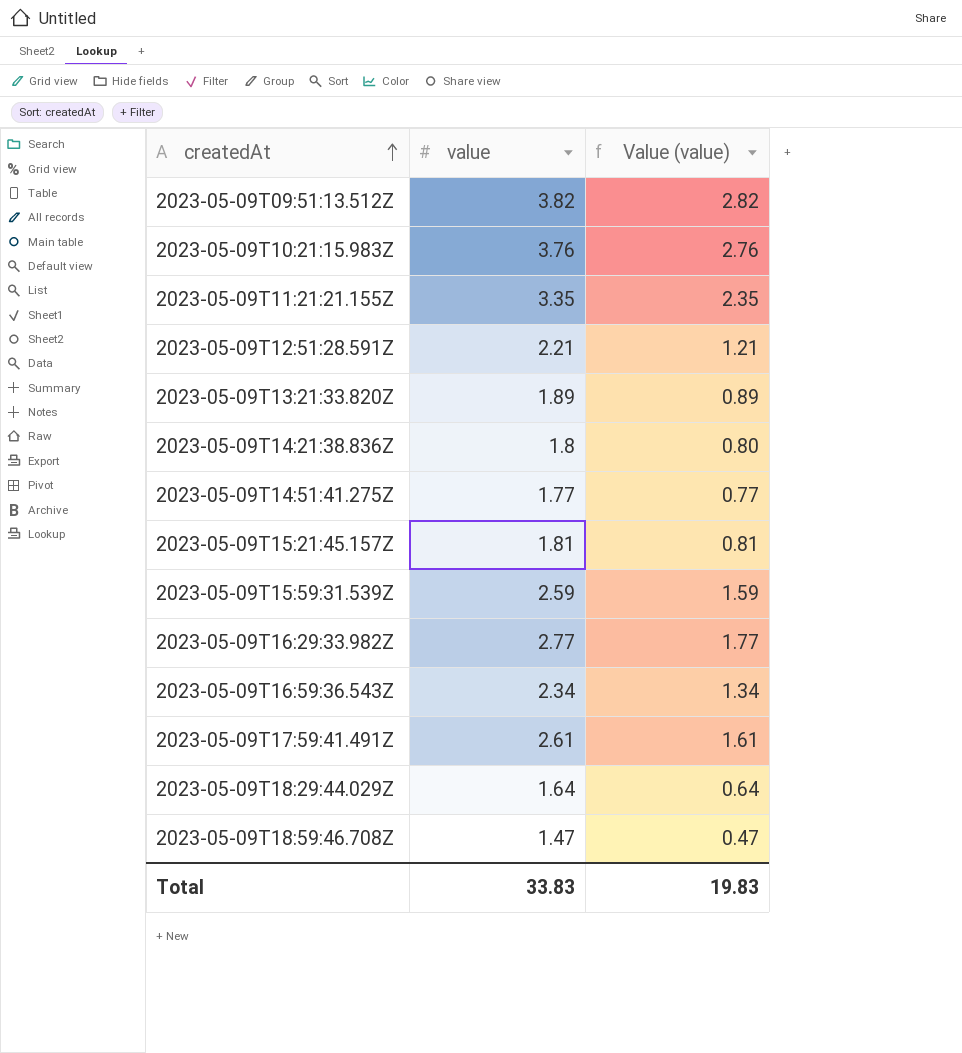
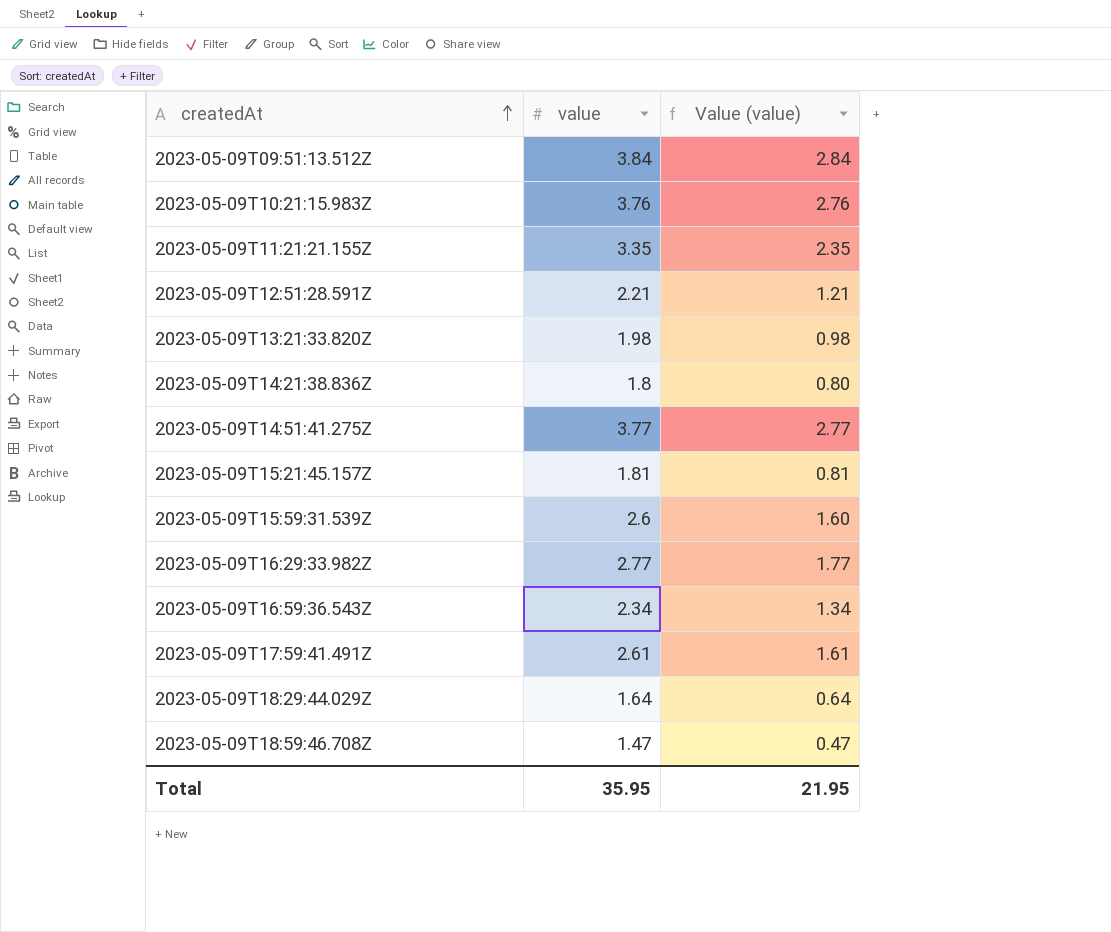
2023-05-09T09:51:13.512Z | value: 3.82 -> 3.84
2023-05-09T09:51:13.512Z | Value (value): 2.82 -> 2.84
2023-05-09T13:21:33.820Z | value: 1.89 -> 1.98
2023-05-09T13:21:33.820Z | Value (value): 0.89 -> 0.98
2023-05-09T14:51:41.275Z | value: 1.77 -> 3.77
2023-05-09T14:51:41.275Z | Value (value): 0.77 -> 2.77
2023-05-09T15:59:31.539Z | value: 2.59 -> 2.6
2023-05-09T15:59:31.539Z | Value (value): 1.59 -> 1.60
Total | value: 33.83 -> 35.95
Total | Value (value): 19.83 -> 21.95

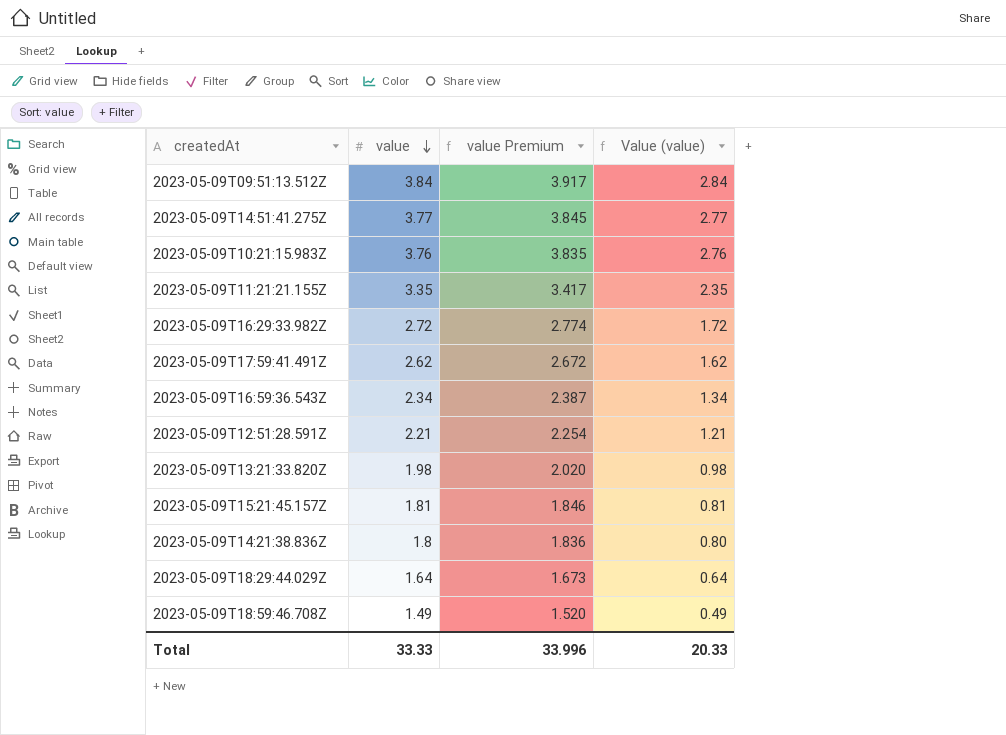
row order: createdAt ascending -> value descending
column value Premium | formula: none -> [value] * 1.02
row 2023-05-09T15:59:31.539Z: 2.6 | 1.60 -> none
2023-05-09T16:29:33.982Z | value: 2.77 -> 2.72
2023-05-09T16:29:33.982Z | Value (value): 1.77 -> 1.72
2023-05-09T17:59:41.491Z | value: 2.61 -> 2.62
2023-05-09T17:59:41.491Z | Value (value): 1.61 -> 1.62
2023-05-09T18:59:46.708Z | value: 1.47 -> 1.49
2023-05-09T18:59:46.708Z | Value (value): 0.47 -> 0.49
Total | value: 35.95 -> 33.33
Total | Value (value): 21.95 -> 20.33

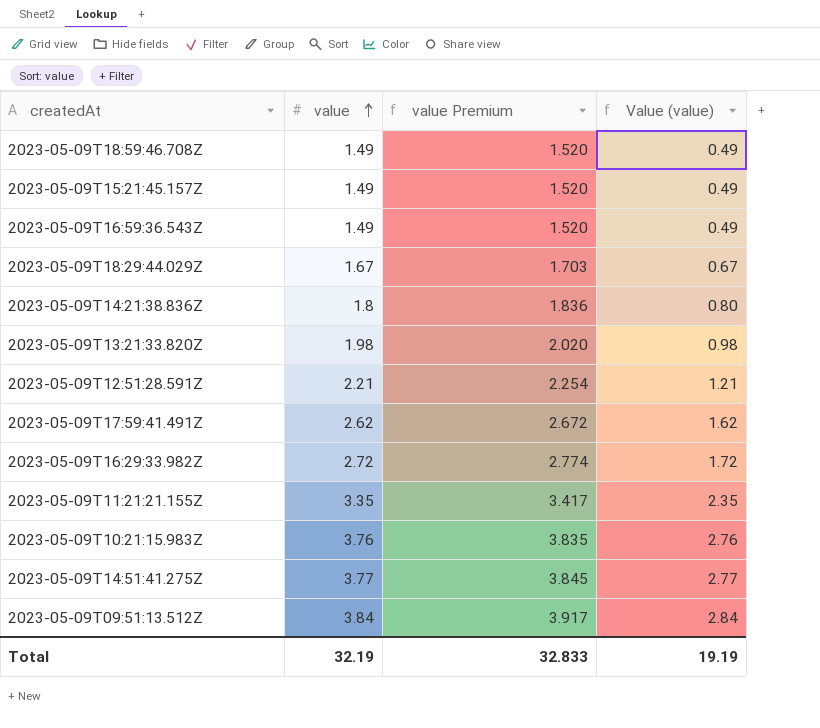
row order: value descending -> value ascending
2023-05-09T15:21:45.157Z | value: 1.81 -> 1.49
2023-05-09T15:21:45.157Z | value Premium: 1.846 -> 1.520
2023-05-09T15:21:45.157Z | Value (value): 0.81 -> 0.49
2023-05-09T16:59:36.543Z | value: 2.34 -> 1.49
2023-05-09T16:59:36.543Z | value Premium: 2.387 -> 1.520
2023-05-09T16:59:36.543Z | Value (value): 1.34 -> 0.49
2023-05-09T18:29:44.029Z | value: 1.64 -> 1.67
2023-05-09T18:29:44.029Z | value Premium: 1.673 -> 1.703
2023-05-09T18:29:44.029Z | Value (value): 0.64 -> 0.67
Total | value: 33.33 -> 32.19
Total | value Premium: 33.996 -> 32.833
Total | Value (value): 20.33 -> 19.19

